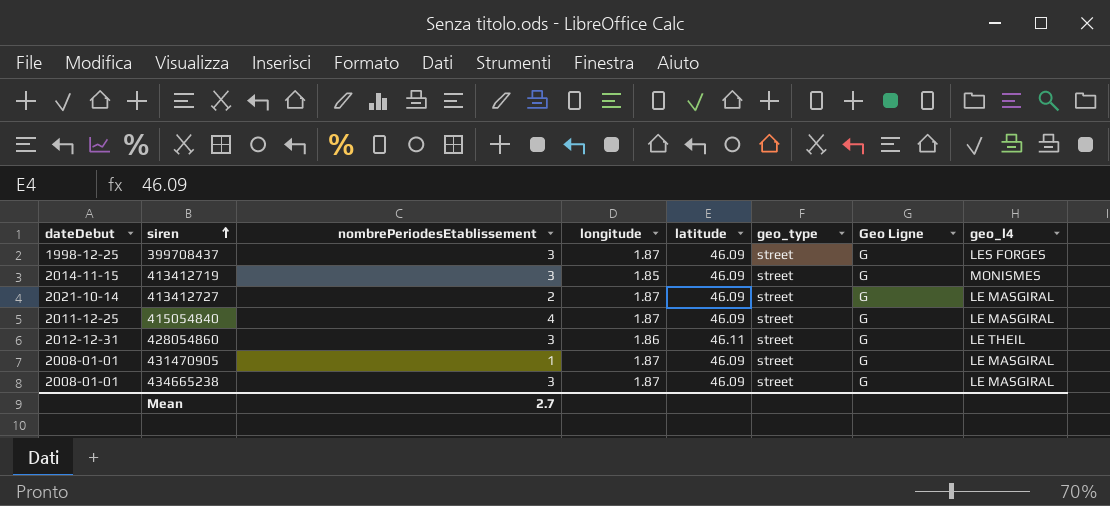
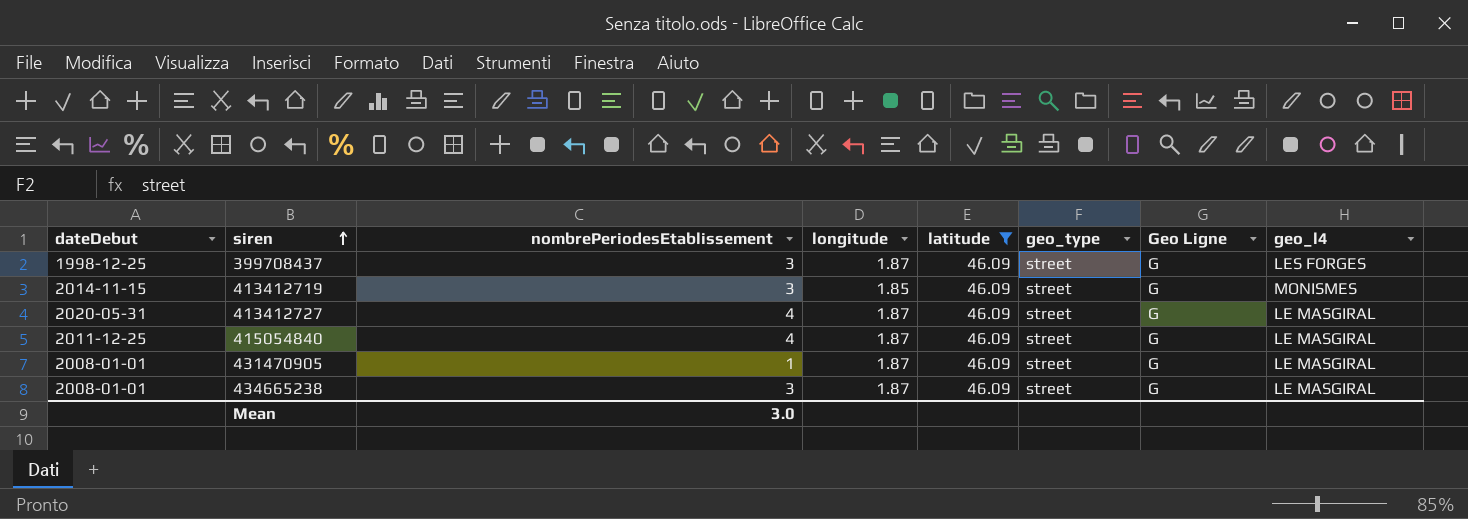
filter: none -> latitude = 46.09
413412727 | dateDebut: 2021-10-14 -> 2020-05-31
413412727 | nombrePeriodesEtablissement: 2 -> 4
Mean | nombrePeriodesEtablissement: 2.7 -> 3.0

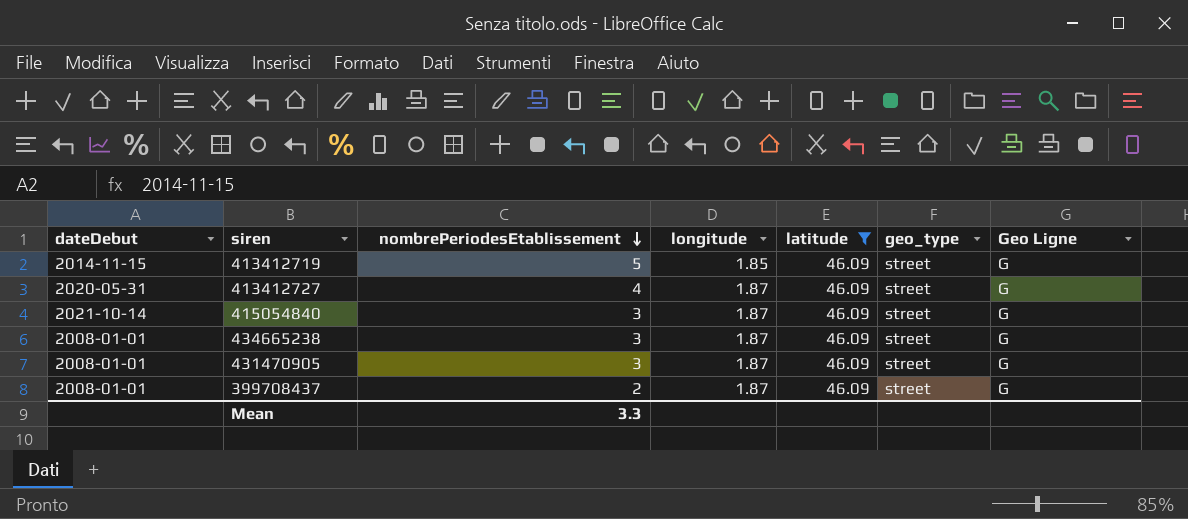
row order: siren ascending -> nombrePeriodesEtablissement descending
column geo_l4 | position: 8 -> none
413412719 | nombrePeriodesEtablissement: 3 -> 5
415054840 | dateDebut: 2011-12-25 -> 2021-10-14
415054840 | nombrePeriodesEtablissement: 4 -> 3
431470905 | nombrePeriodesEtablissement: 1 -> 3
399708437 | dateDebut: 1998-12-25 -> 2008-01-01
399708437 | nombrePeriodesEtablissement: 3 -> 2
Mean | nombrePeriodesEtablissement: 3.0 -> 3.3

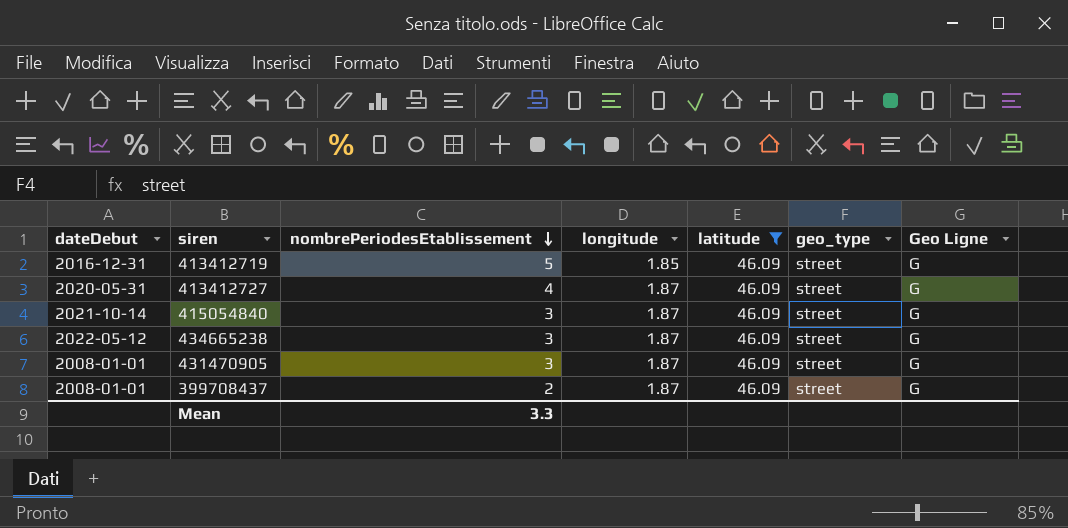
413412719 | dateDebut: 2014-11-15 -> 2016-12-31
434665238 | dateDebut: 2008-01-01 -> 2022-05-12

